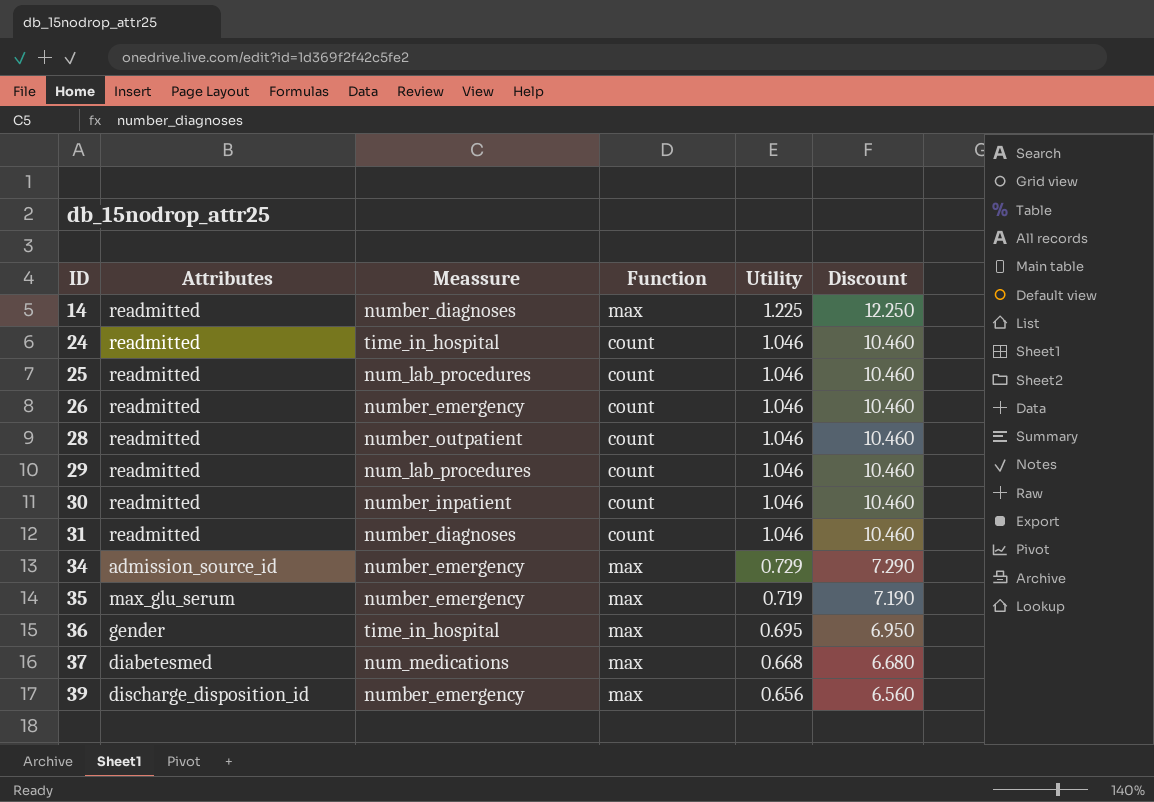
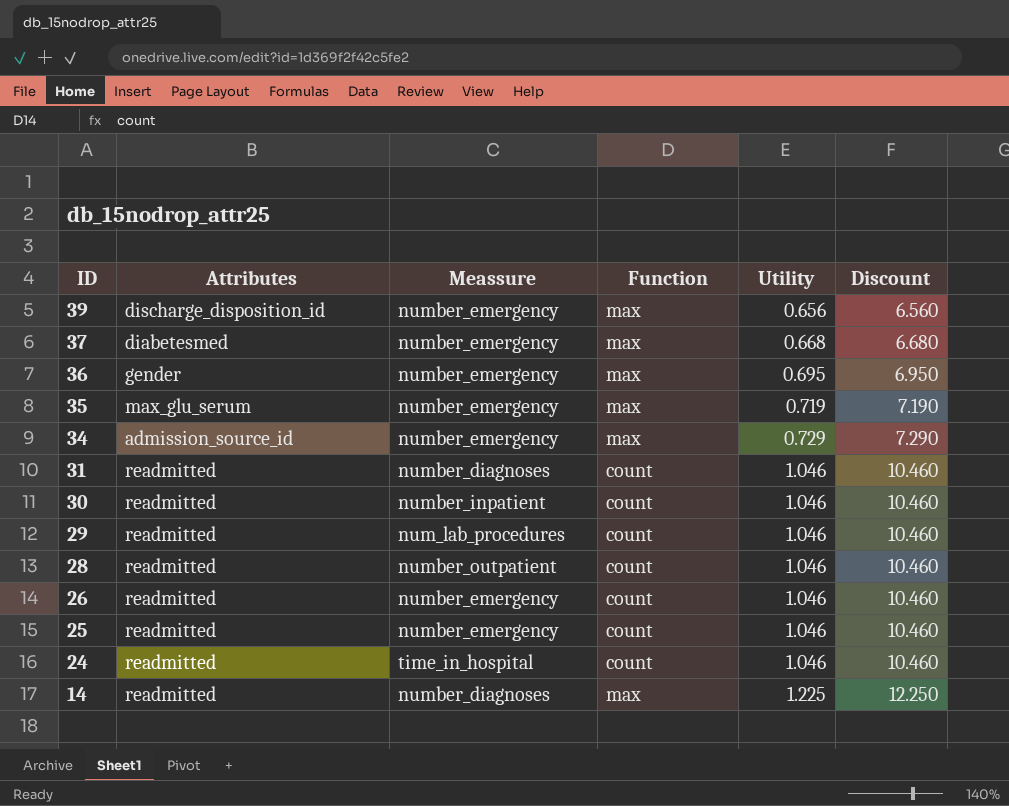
row order: ID ascending -> ID descending
37 | Meassure: num_medications -> number_emergency
36 | Meassure: time_in_hospital -> number_emergency
25 | Meassure: num_lab_procedures -> number_emergency

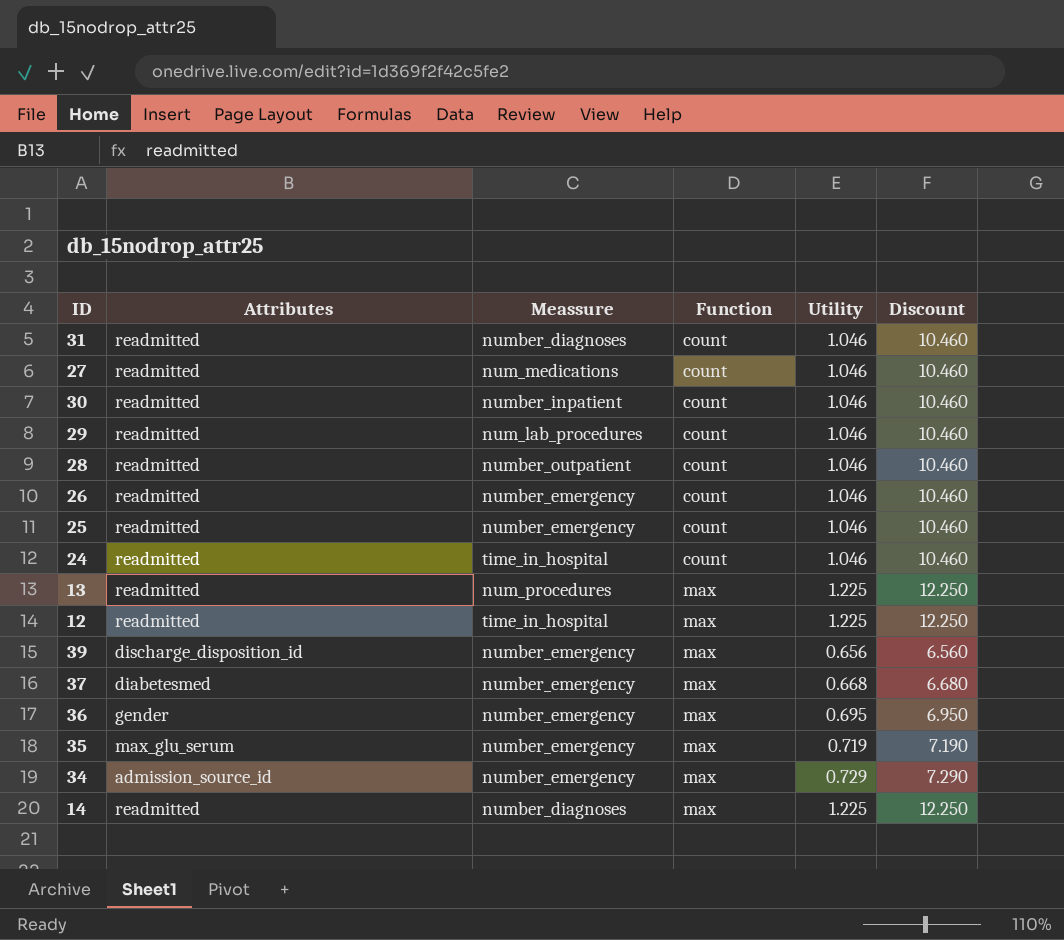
row order: ID descending -> Function ascending
row 27: none -> readmitted | num_medications | count | 1.046 | 10.460
row 13: none -> readmitted | num_procedures | max | 1.225 | 12.250
row 12: none -> readmitted | time_in_hospital | max | 1.225 | 12.250

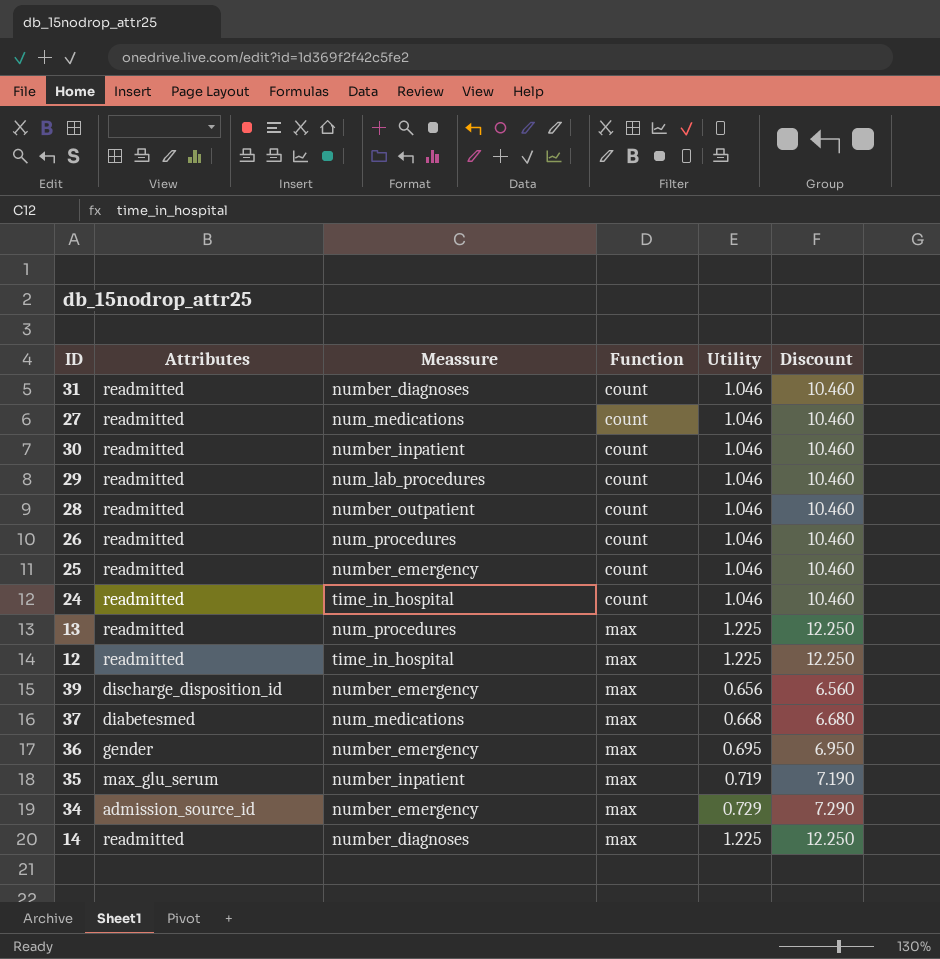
26 | Meassure: number_emergency -> num_procedures
37 | Meassure: number_emergency -> num_medications
35 | Meassure: number_emergency -> number_inpatient

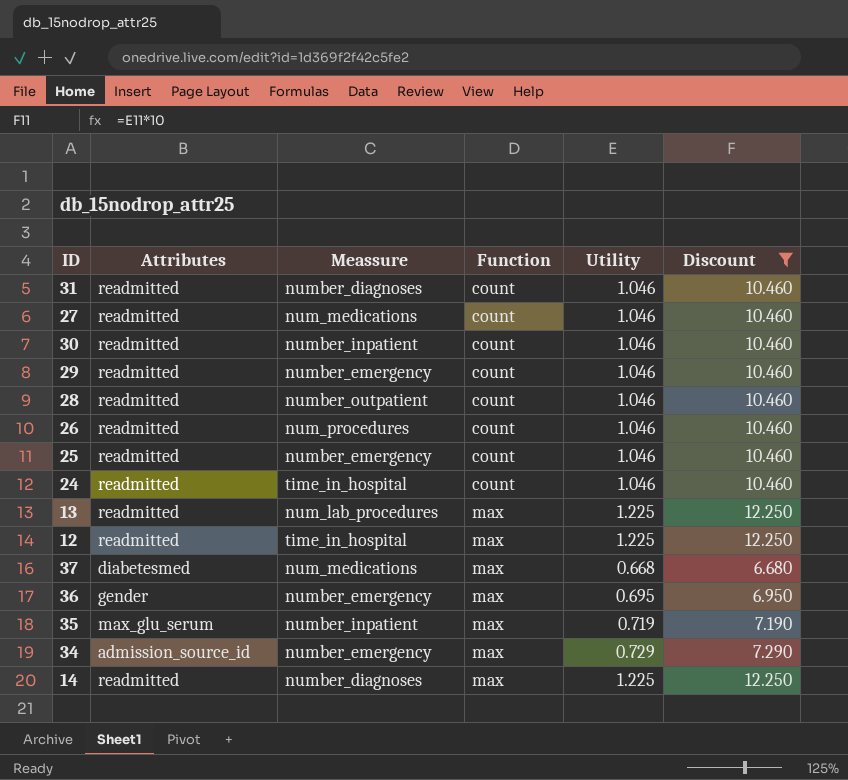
filter: none -> Discount != 6.560
29 | Meassure: num_lab_procedures -> number_emergency
13 | Meassure: num_procedures -> num_lab_procedures

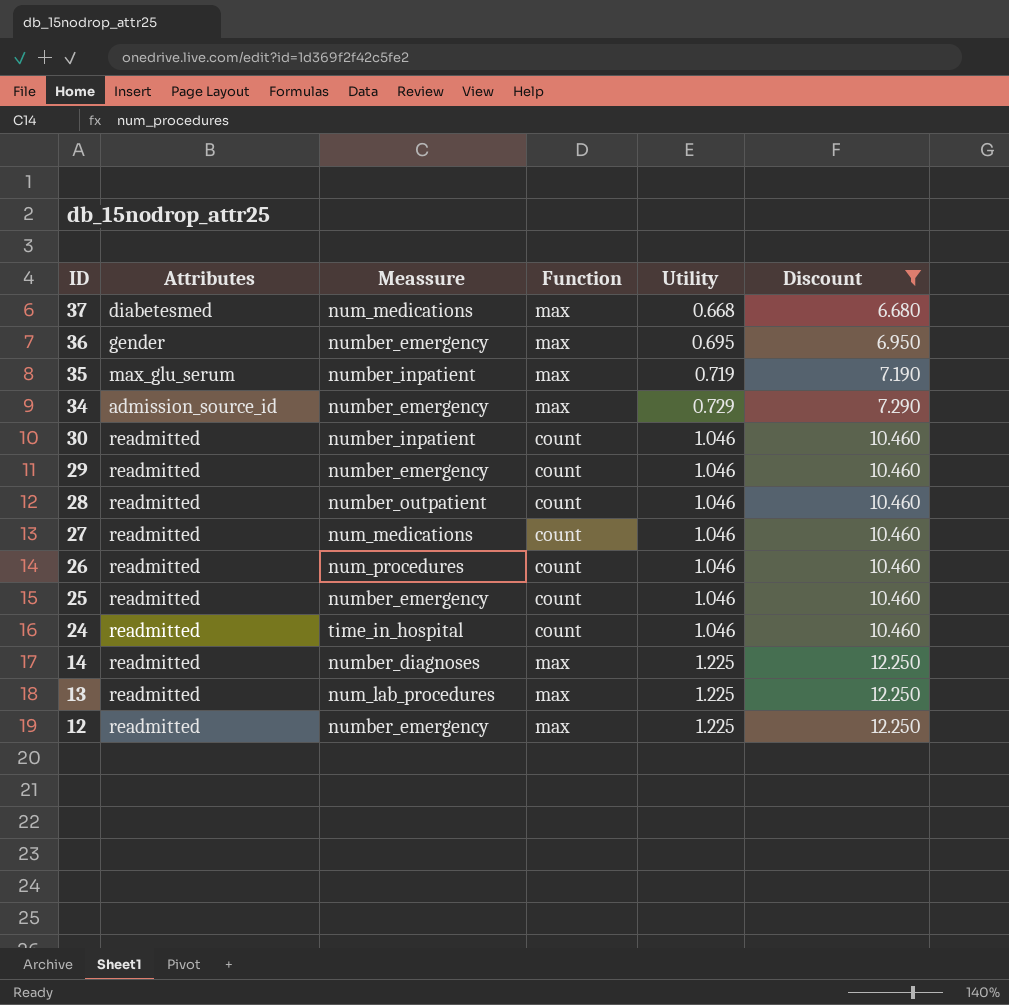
row order: Function ascending -> ID descending
row 31: readmitted | number_diagnoses | count | 1.046 | 10.460 -> none
12 | Meassure: time_in_hospital -> number_emergency

